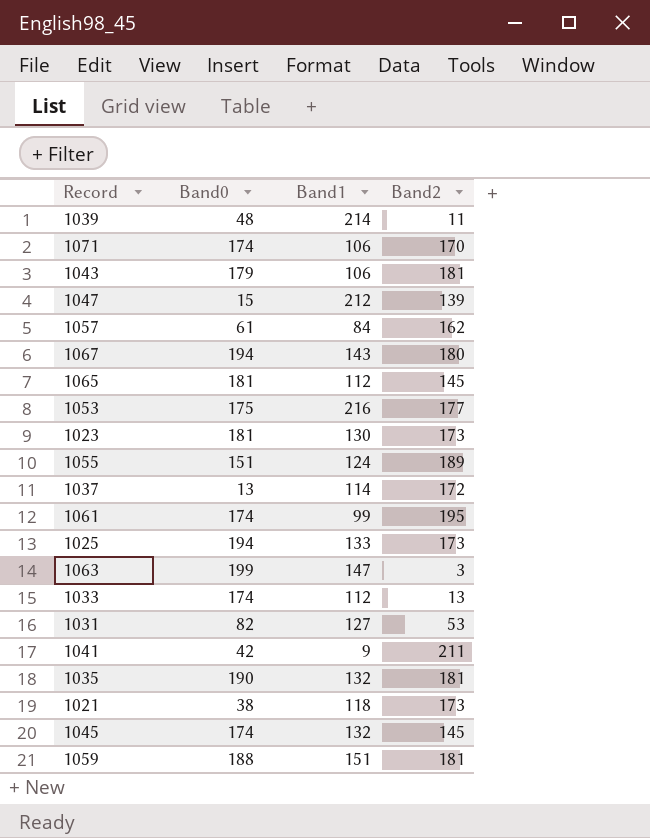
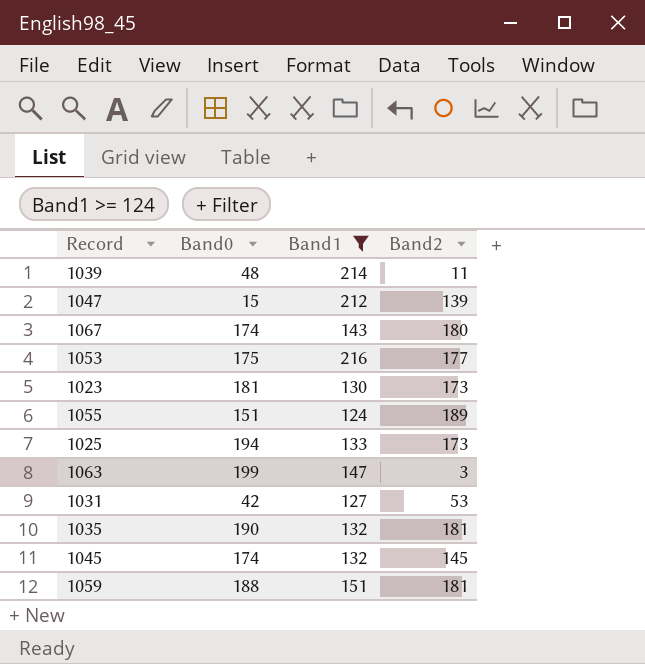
filter: none -> Band1 >= 124
1067 | Band0: 194 -> 174
1031 | Band0: 82 -> 42

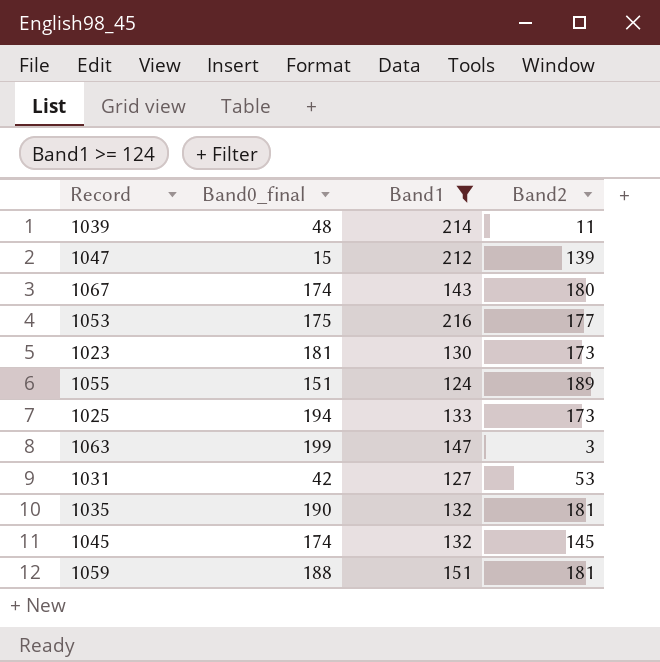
column name: Band0 -> Band0_final

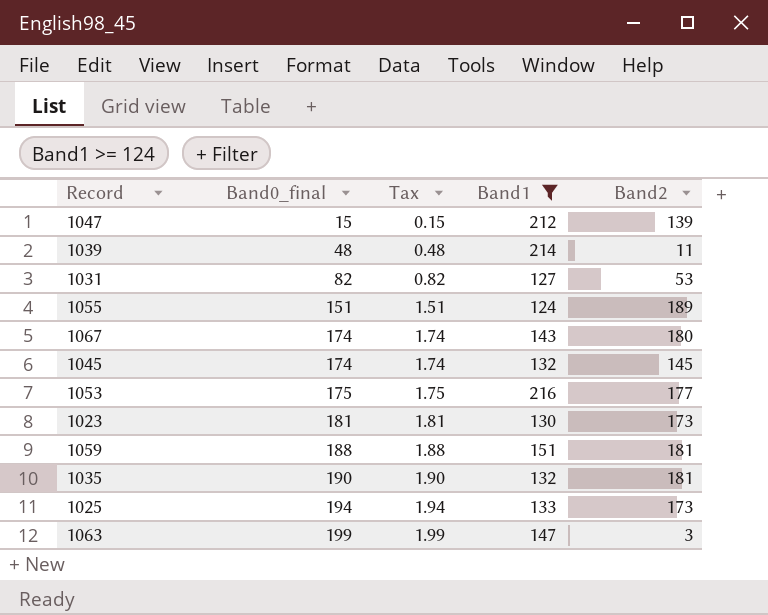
row order: none -> Band0_final ascending
column Tax | formula: none -> [Band0_final] * 0.01
1031 | Band0_final: 42 -> 82

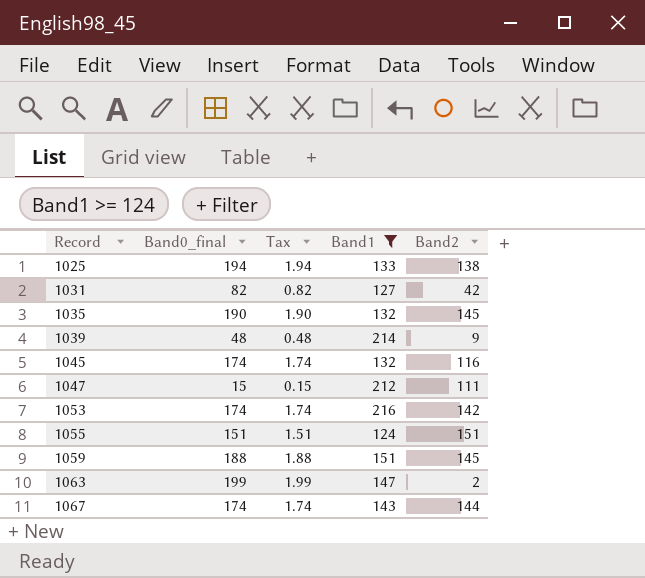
row order: Band0_final ascending -> Record ascending
row 1023: 181 | 1.81 | 130 | 173 -> none
1025 | Band2: 173 -> 138
1031 | Band2: 53 -> 42
1035 | Band2: 181 -> 145
1039 | Band2: 11 -> 9
1045 | Band2: 145 -> 116
1047 | Band2: 139 -> 111
1053 | Band0_final: 175 -> 174
1053 | Tax: 1.75 -> 1.74
1053 | Band2: 177 -> 142
1055 | Band2: 189 -> 151
1059 | Band2: 181 -> 145
1063 | Band2: 3 -> 2
1067 | Band2: 180 -> 144

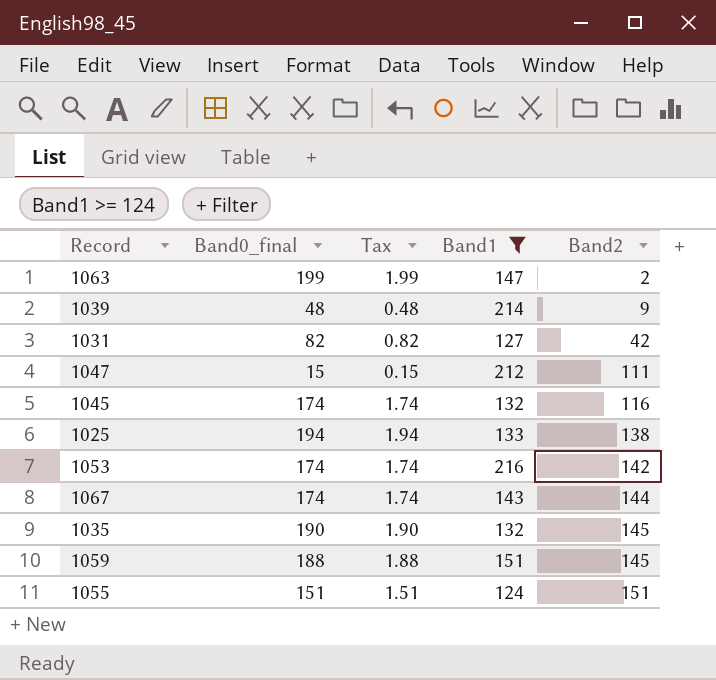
row order: Record ascending -> Band2 ascending

